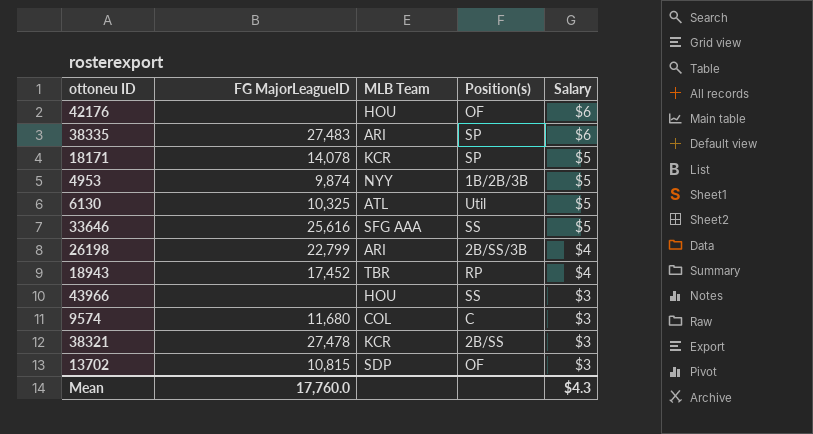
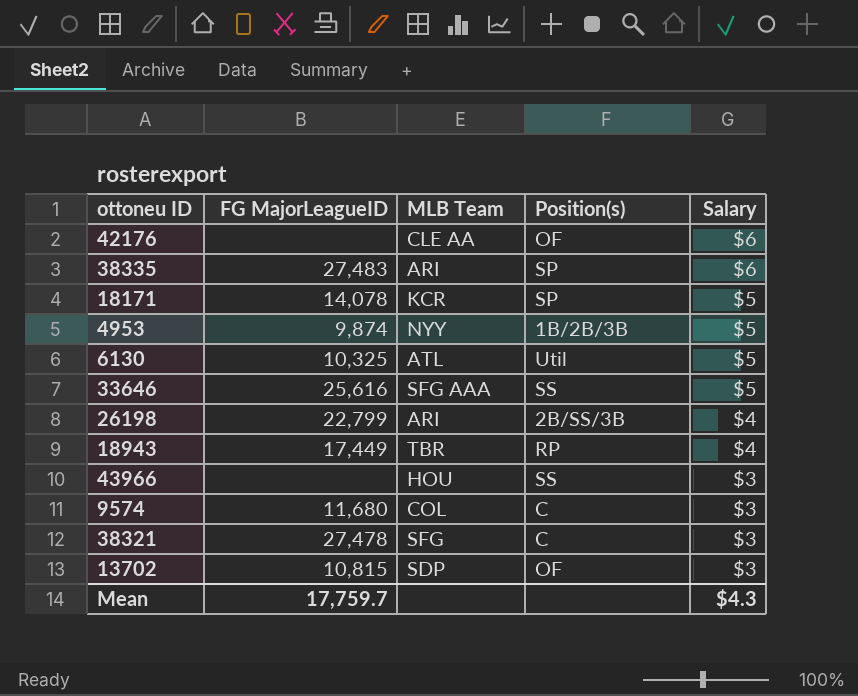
42176 | MLB Team: HOU -> CLE AA
18943 | FG MajorLeagueID: 17,452 -> 17,449
38321 | MLB Team: KCR -> SFG
38321 | Position(s): 2B/SS -> C
Mean | FG MajorLeagueID: 17,760.0 -> 17,759.7

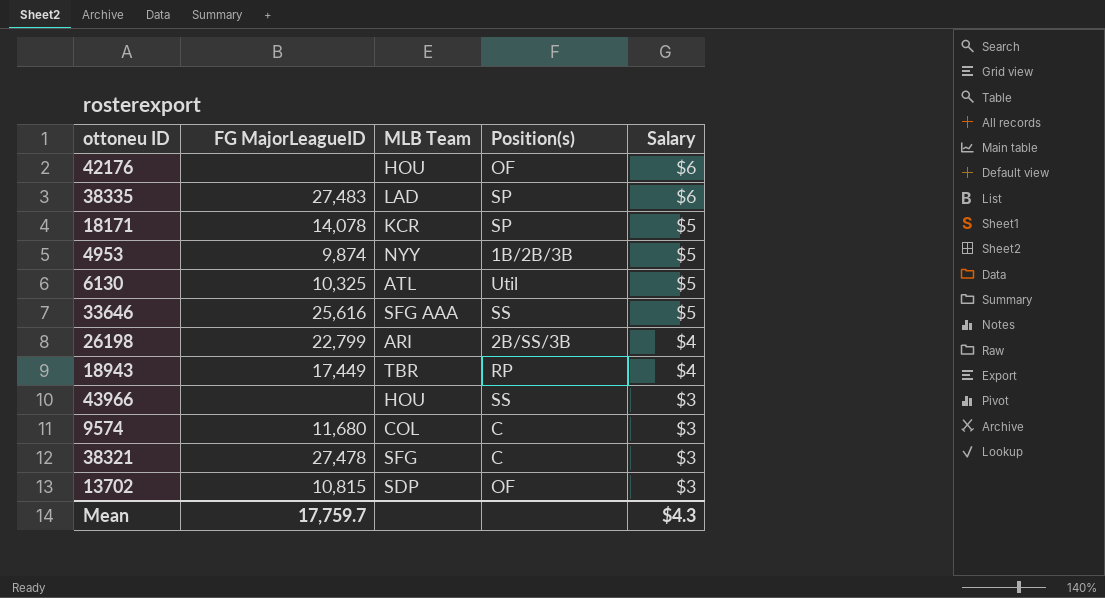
42176 | MLB Team: CLE AA -> HOU
38335 | MLB Team: ARI -> LAD

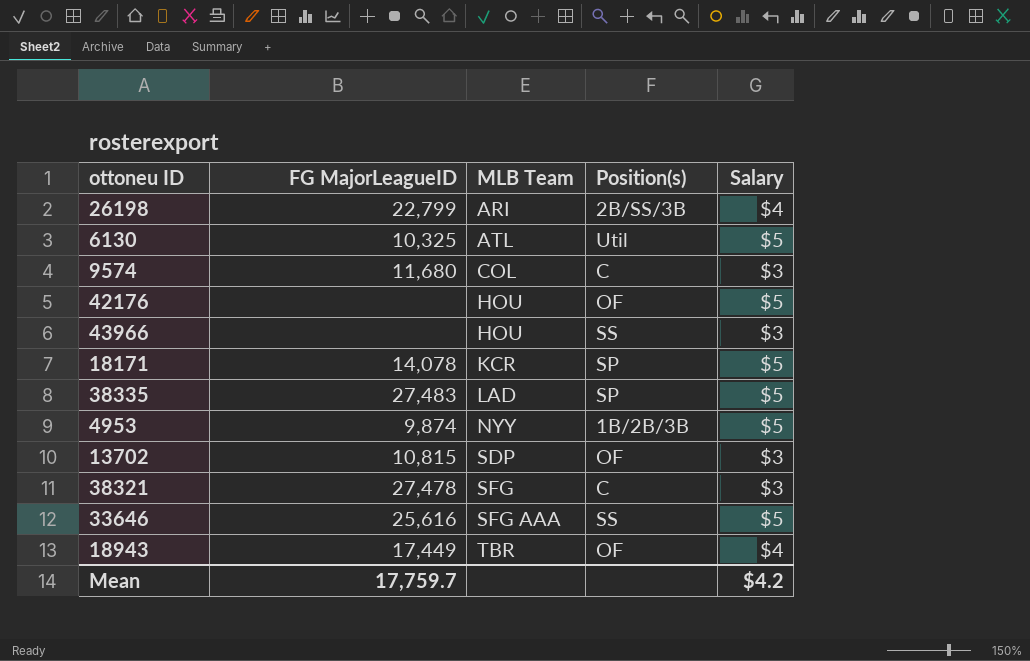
row order: Salary descending -> MLB Team ascending
42176 | Salary: $6 -> $5
38335 | Salary: $6 -> $5
18943 | Position(s): RP -> OF
Mean | Salary: $4.3 -> $4.2

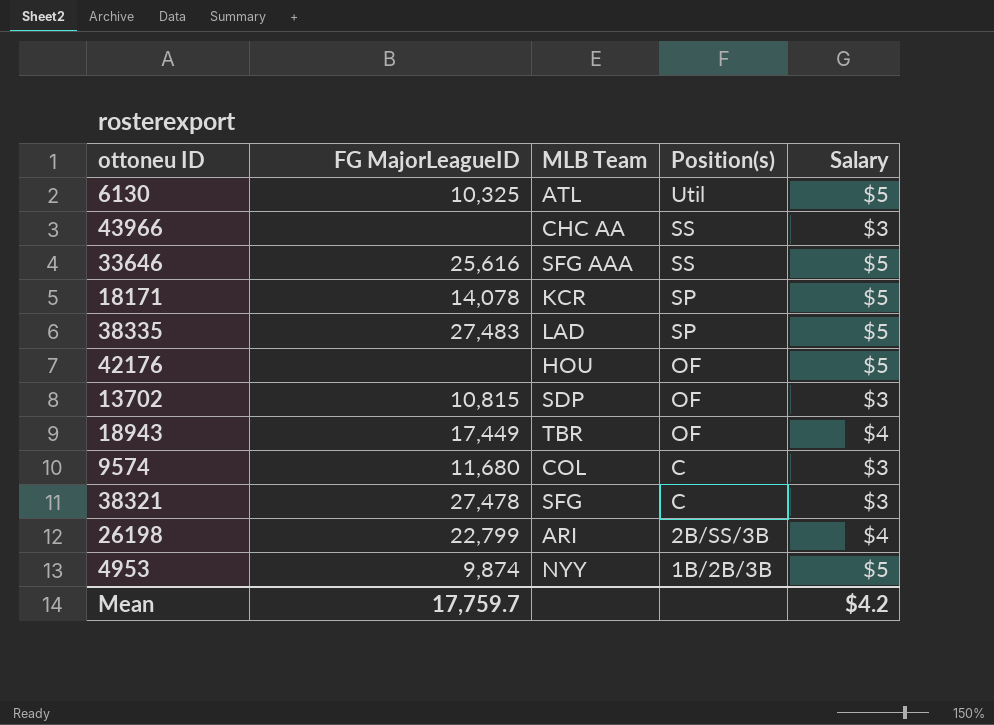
row order: MLB Team ascending -> Position(s) descending
43966 | MLB Team: HOU -> CHC AA

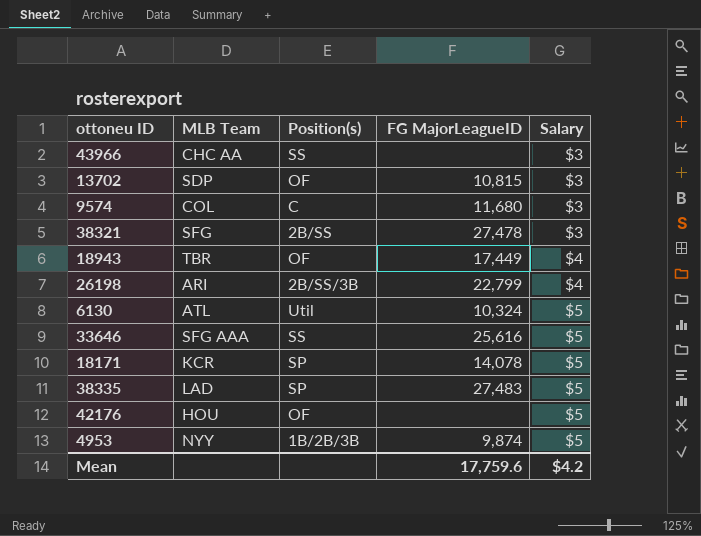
row order: Position(s) descending -> Salary ascending
column FG MajorLeagueID | position: 2 -> 4
38321 | Position(s): C -> 2B/SS
6130 | FG MajorLeagueID: 10,325 -> 10,324
Mean | FG MajorLeagueID: 17,759.7 -> 17,759.6

